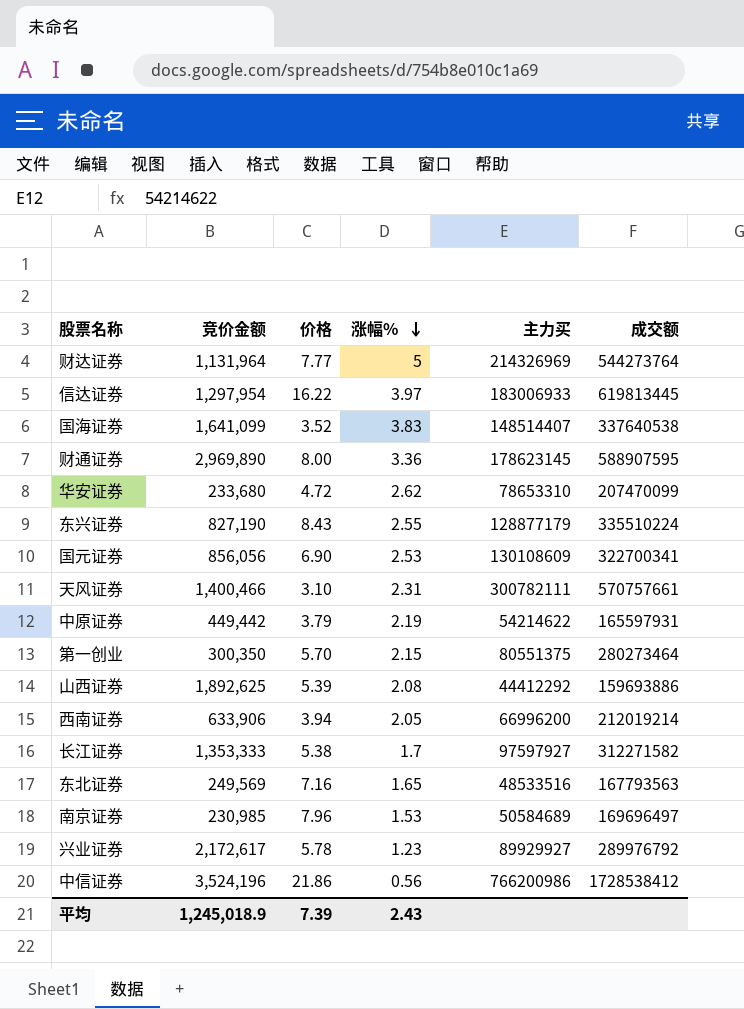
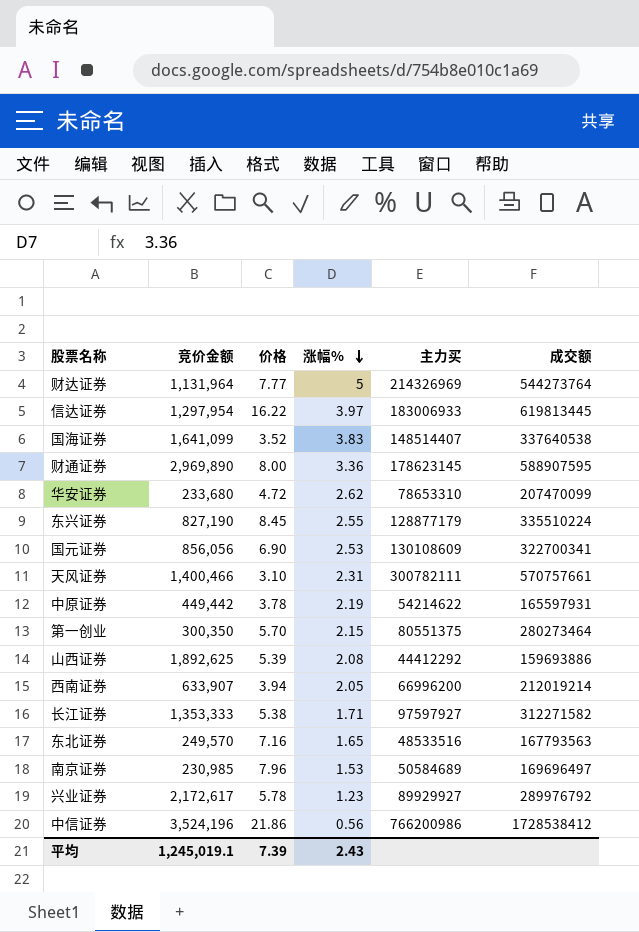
东兴证券 | 价格: 8.43 -> 8.45
中原证券 | 价格: 3.79 -> 3.78
西南证券 | 竞价金额: 633,906 -> 633,907
长江证券 | 涨幅%: 1.7 -> 1.71
东北证券 | 竞价金额: 249,569 -> 249,570
平均 | 竞价金额: 1,245,018.9 -> 1,245,019.1

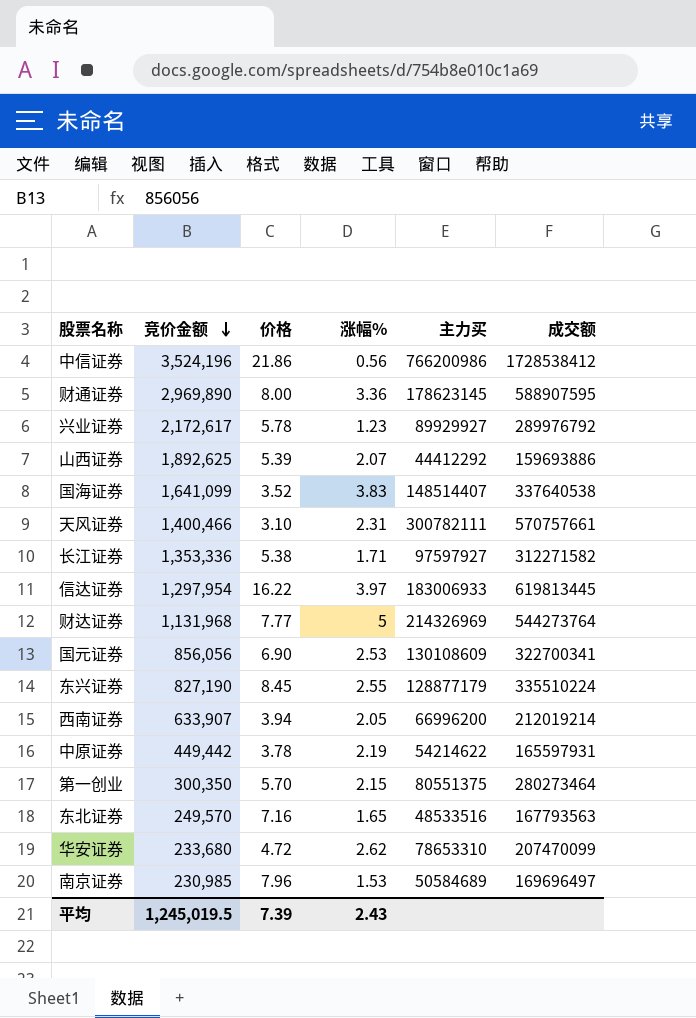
row order: 涨幅% descending -> 竞价金额 descending
山西证券 | 涨幅%: 2.08 -> 2.07
长江证券 | 竞价金额: 1,353,333 -> 1,353,336
财达证券 | 竞价金额: 1,131,964 -> 1,131,968
平均 | 竞价金额: 1,245,019.1 -> 1,245,019.5

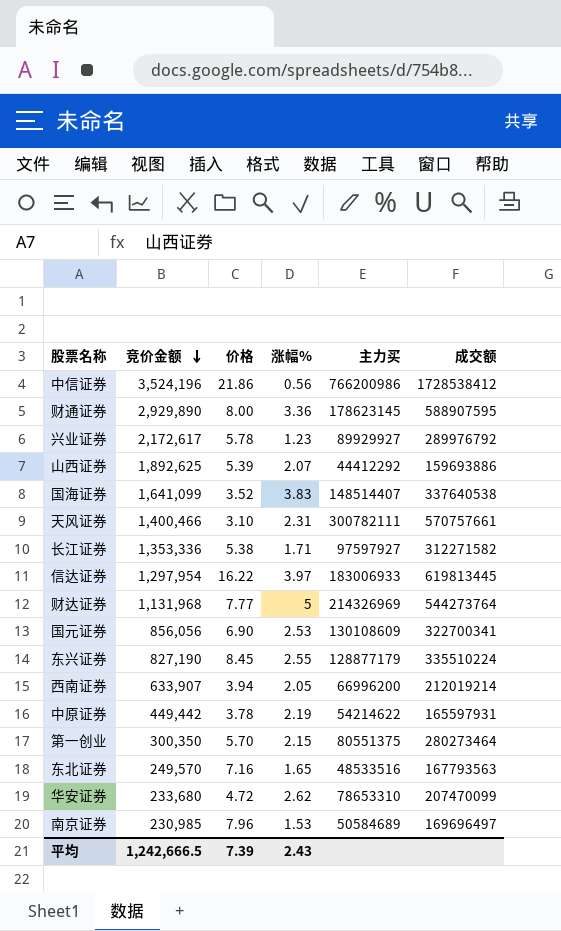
财通证券 | 竞价金额: 2,969,890 -> 2,929,890
平均 | 竞价金额: 1,245,019.5 -> 1,242,666.5

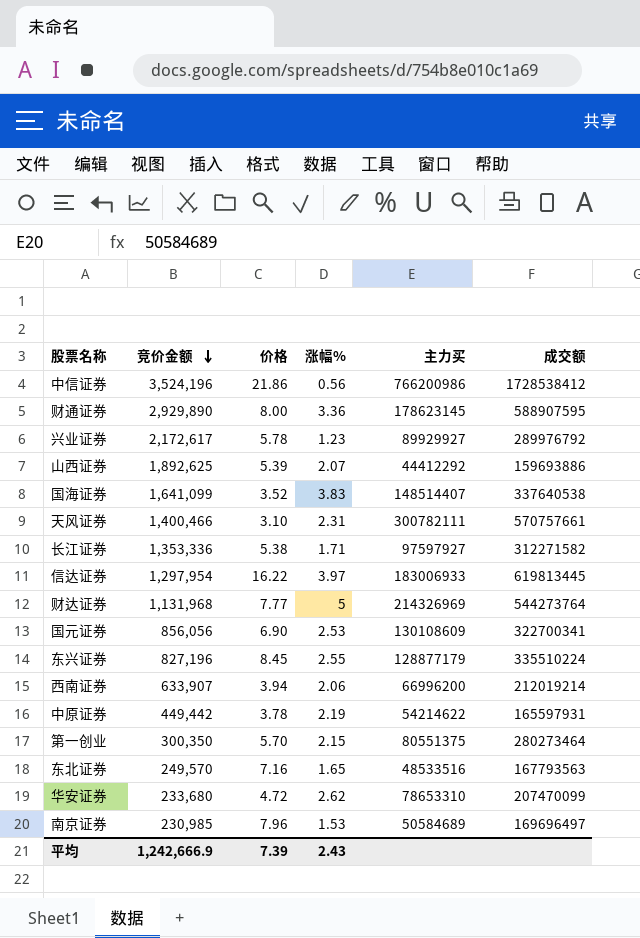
东兴证券 | 竞价金额: 827,190 -> 827,196
西南证券 | 涨幅%: 2.05 -> 2.06
平均 | 竞价金额: 1,242,666.5 -> 1,242,666.9

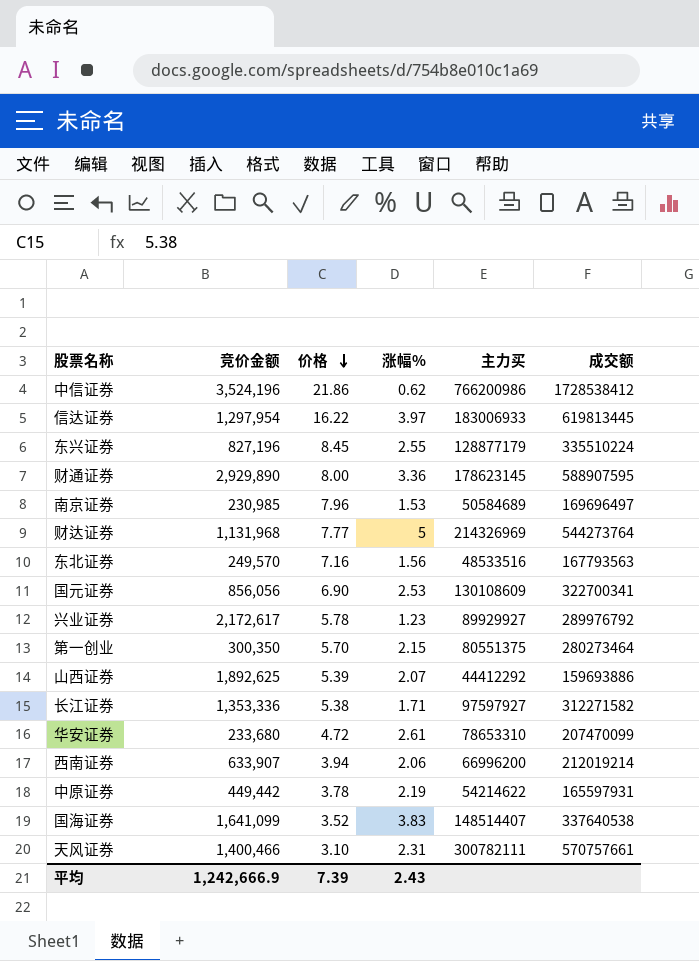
row order: 竞价金额 descending -> 价格 descending
中信证券 | 涨幅%: 0.56 -> 0.62
东北证券 | 涨幅%: 1.65 -> 1.56
华安证券 | 涨幅%: 2.62 -> 2.61

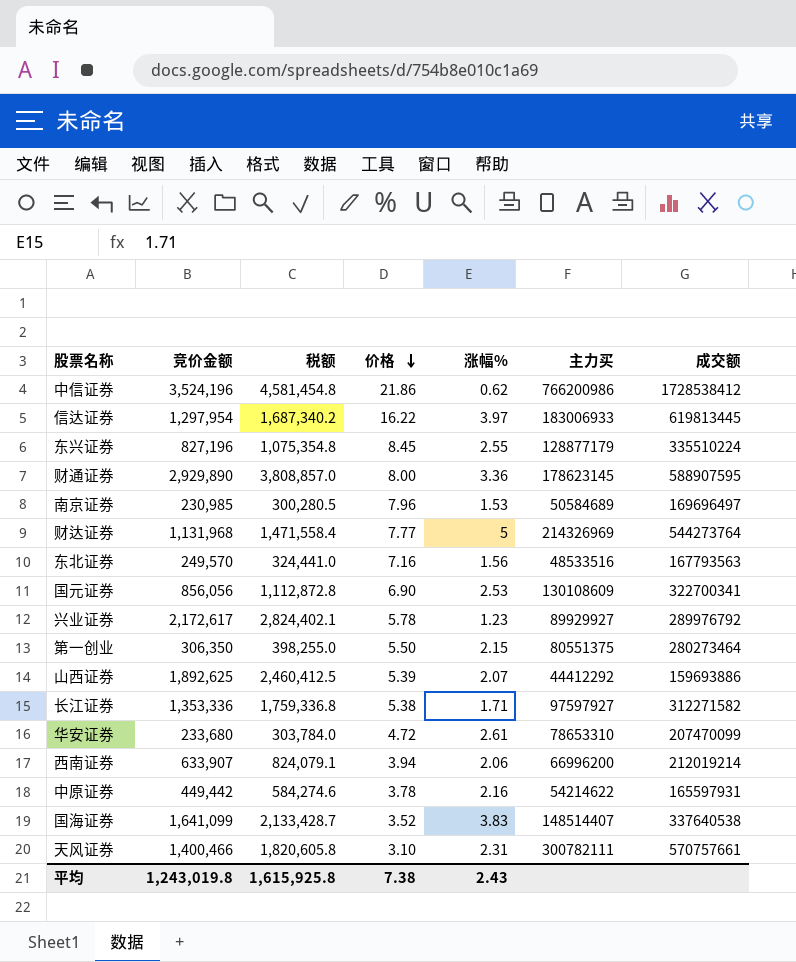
column 税额 | formula: none -> [竞价金额] * 1.3
第一创业 | 竞价金额: 300,350 -> 306,350
第一创业 | 价格: 5.70 -> 5.50
中原证券 | 涨幅%: 2.19 -> 2.16
平均 | 竞价金额: 1,242,666.9 -> 1,243,019.8
平均 | 价格: 7.39 -> 7.38

